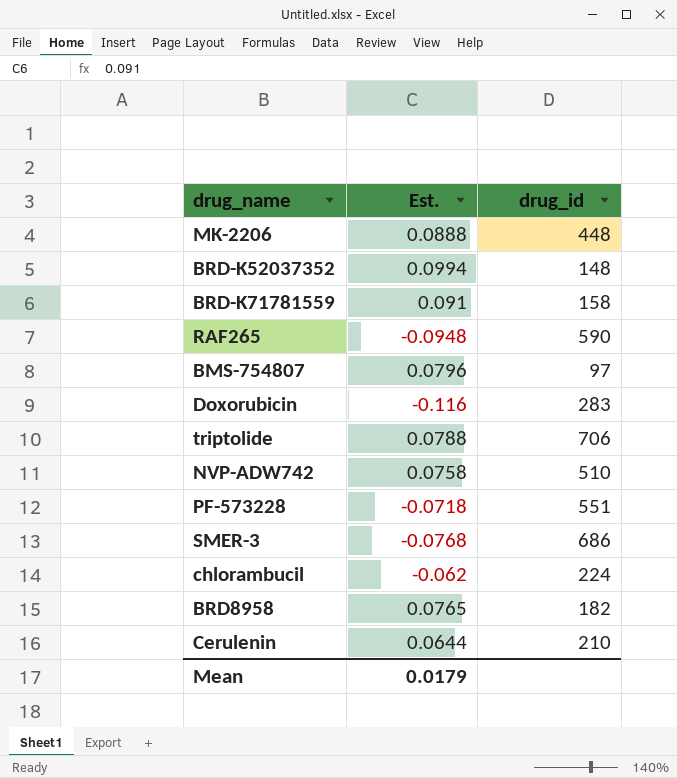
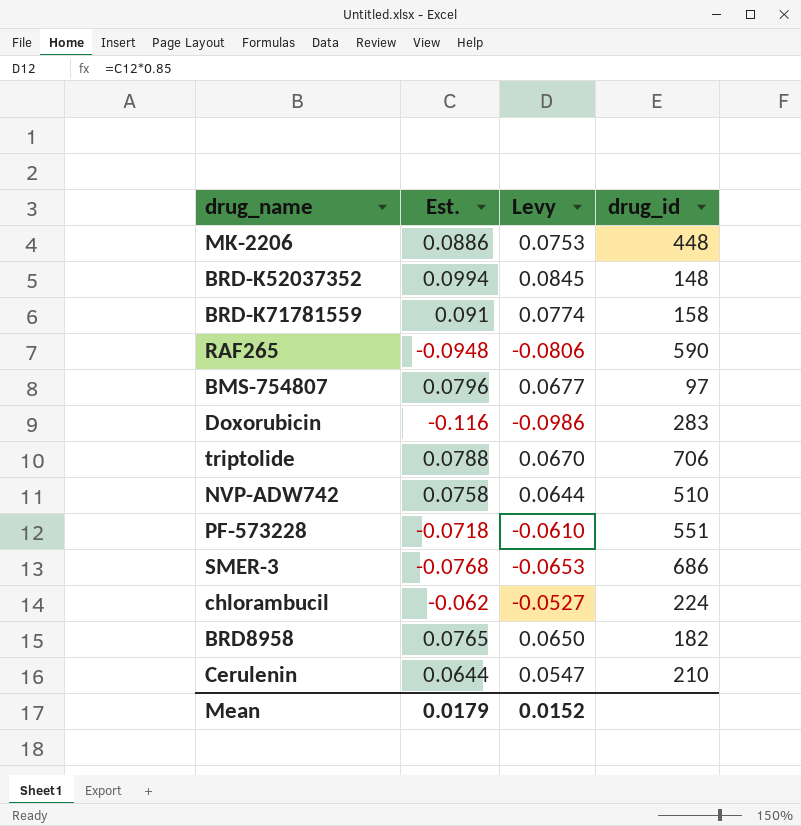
column Levy | formula: none -> [Est.] * 0.85
MK-2206 | Est.: 0.0888 -> 0.0886

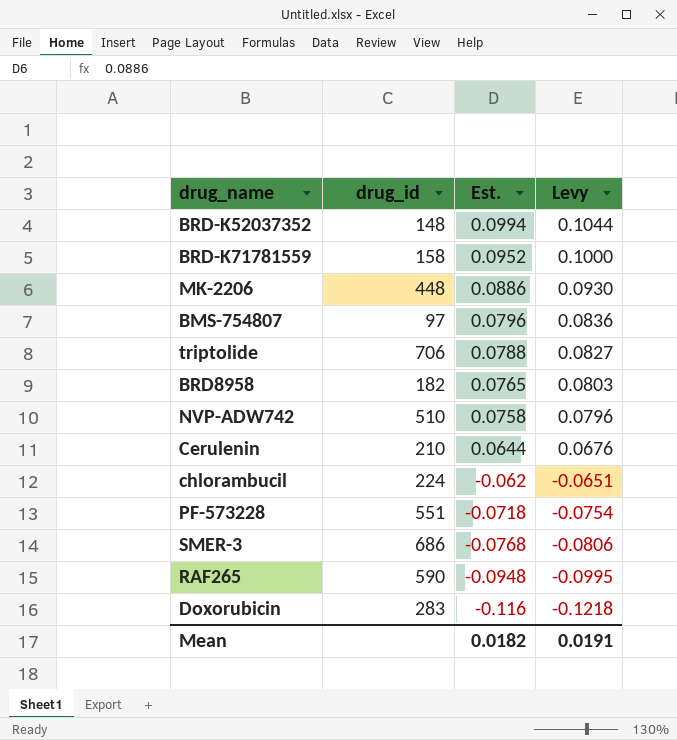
row order: none -> Est. descending
column drug_id | position: 4 -> 2
column Levy | formula: [Est.] * 0.85 -> [Est.] * 1.05
BRD-K71781559 | Est.: 0.091 -> 0.0952
Mean | Est.: 0.0179 -> 0.0182
Mean | Levy: 0.0152 -> 0.0191

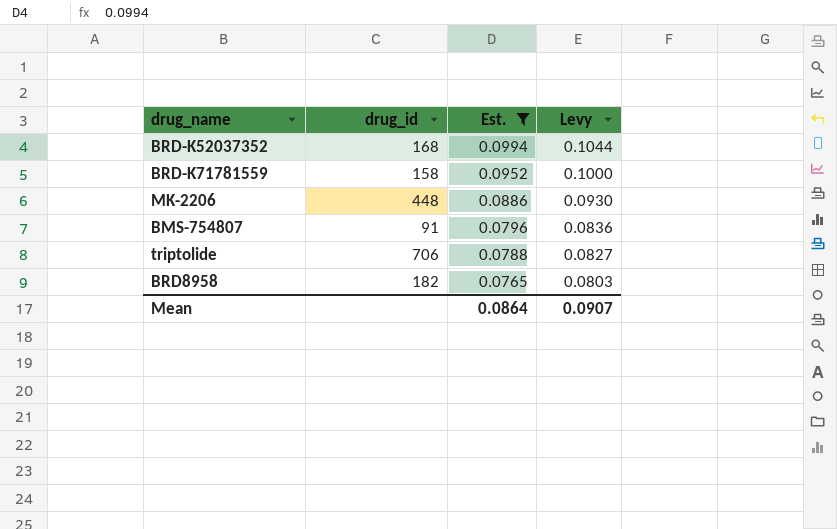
filter: none -> Est. >= 0.0765
BRD-K52037352 | drug_id: 148 -> 168
BMS-754807 | drug_id: 97 -> 91
Mean | Est.: 0.0182 -> 0.0864
Mean | Levy: 0.0191 -> 0.0907

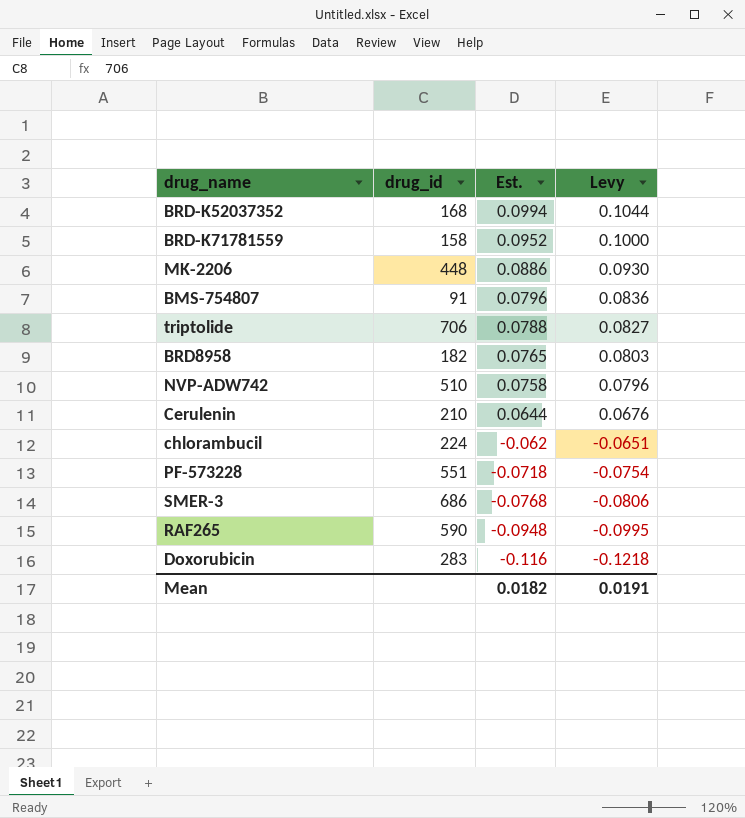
filter: Est. >= 0.0765 -> none
Mean | Est.: 0.0864 -> 0.0182
Mean | Levy: 0.0907 -> 0.0191

